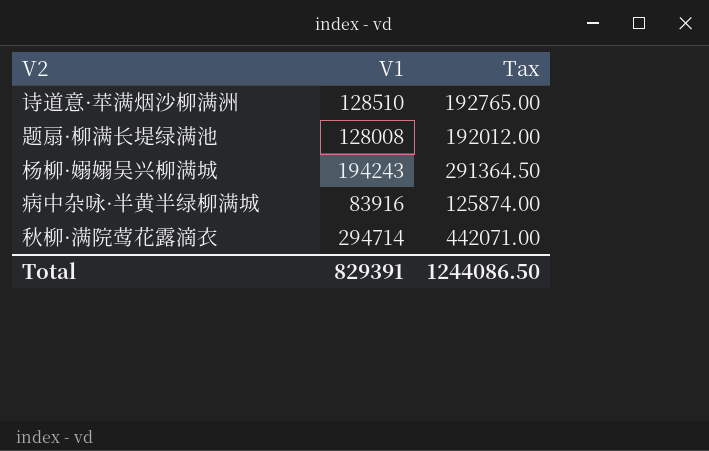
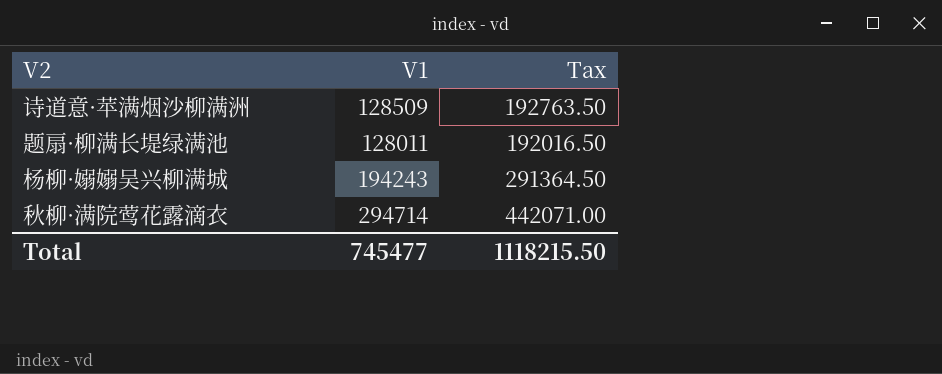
row 病中杂咏·半黄半绿柳满城: 83916 | 125874.00 -> none
诗道意·苹满烟沙柳满洲 | V1: 128510 -> 128509
诗道意·苹满烟沙柳满洲 | Tax: 192765.00 -> 192763.50
题扇·柳满长堤绿满池 | V1: 128008 -> 128011
题扇·柳满长堤绿满池 | Tax: 192012.00 -> 192016.50
Total | V1: 829391 -> 745477
Total | Tax: 1244086.50 -> 1118215.50

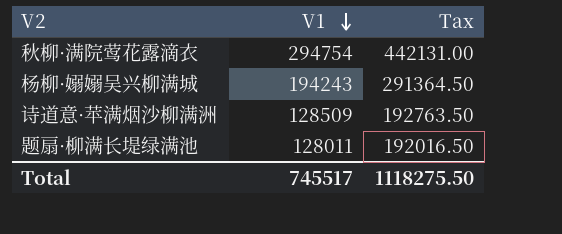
row order: none -> V1 descending
秋柳·满院莺花露滴衣 | V1: 294714 -> 294754
秋柳·满院莺花露滴衣 | Tax: 442071.00 -> 442131.00
Total | V1: 745477 -> 745517
Total | Tax: 1118215.50 -> 1118275.50

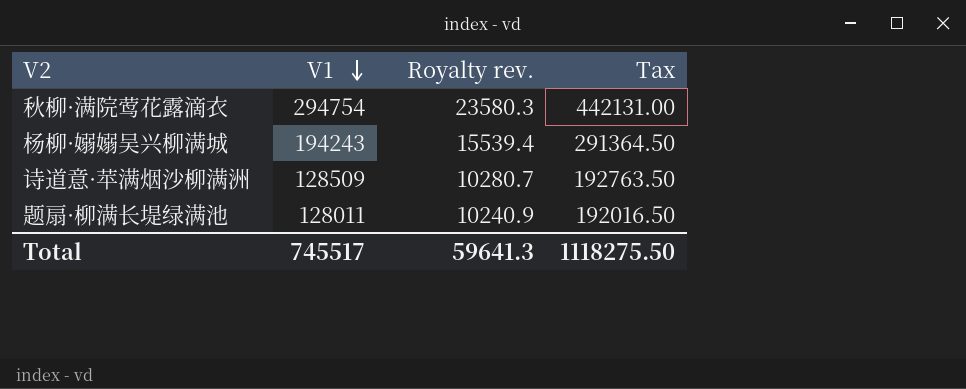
column Royalty rev. | formula: none -> [V1] * 0.08

